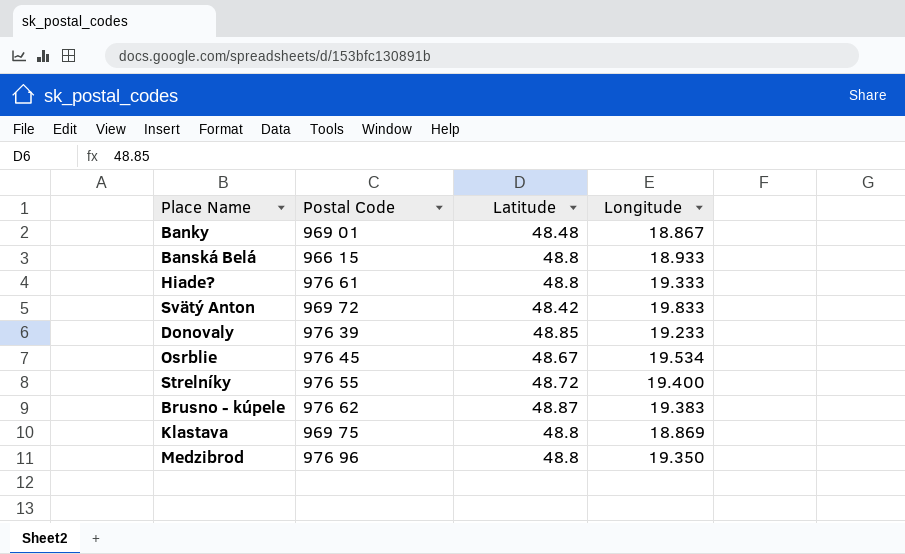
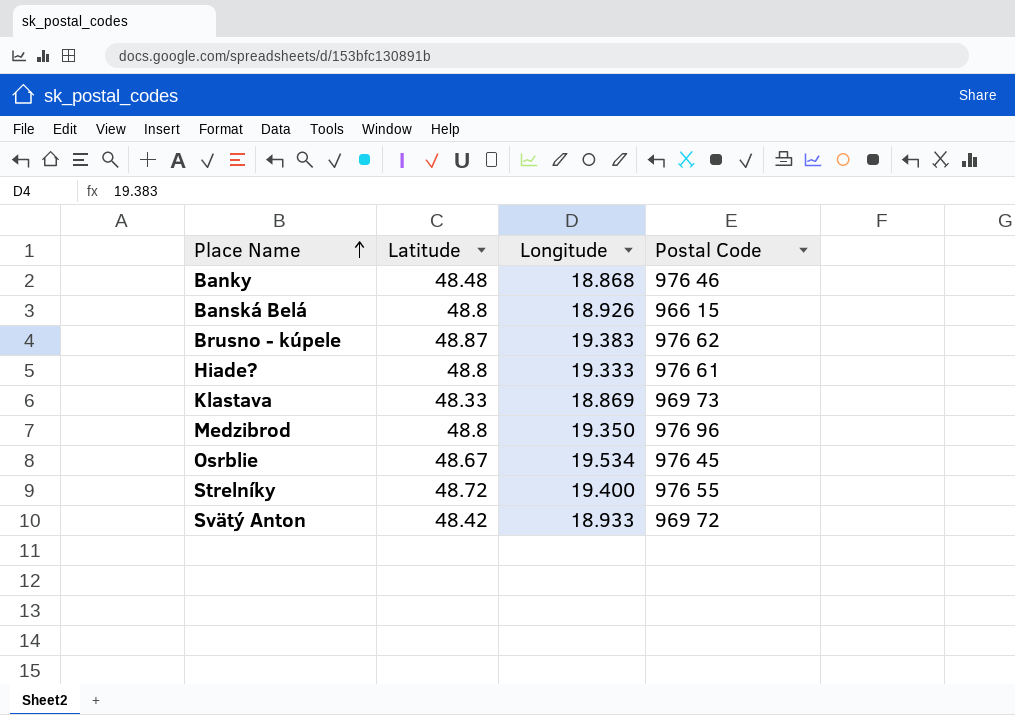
row order: none -> Place Name ascending
column Postal Code | position: 2 -> 4
row Donovaly: 976 39 | 48.85 | 19.233 -> none
Banky | Longitude: 18.867 -> 18.868
Banky | Postal Code: 969 01 -> 976 46
Banská Belá | Longitude: 18.933 -> 18.926
Klastava | Latitude: 48.8 -> 48.33
Klastava | Postal Code: 969 75 -> 969 73
Svätý Anton | Longitude: 19.833 -> 18.933

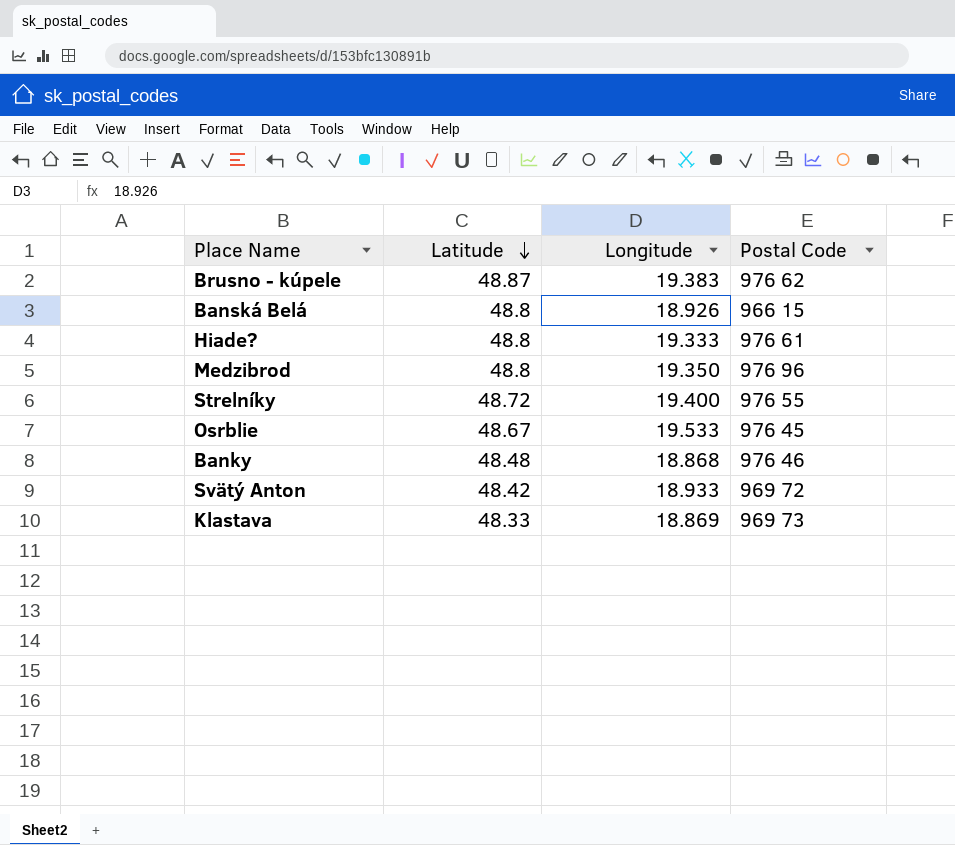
row order: Place Name ascending -> Latitude descending
Osrblie | Longitude: 19.534 -> 19.533

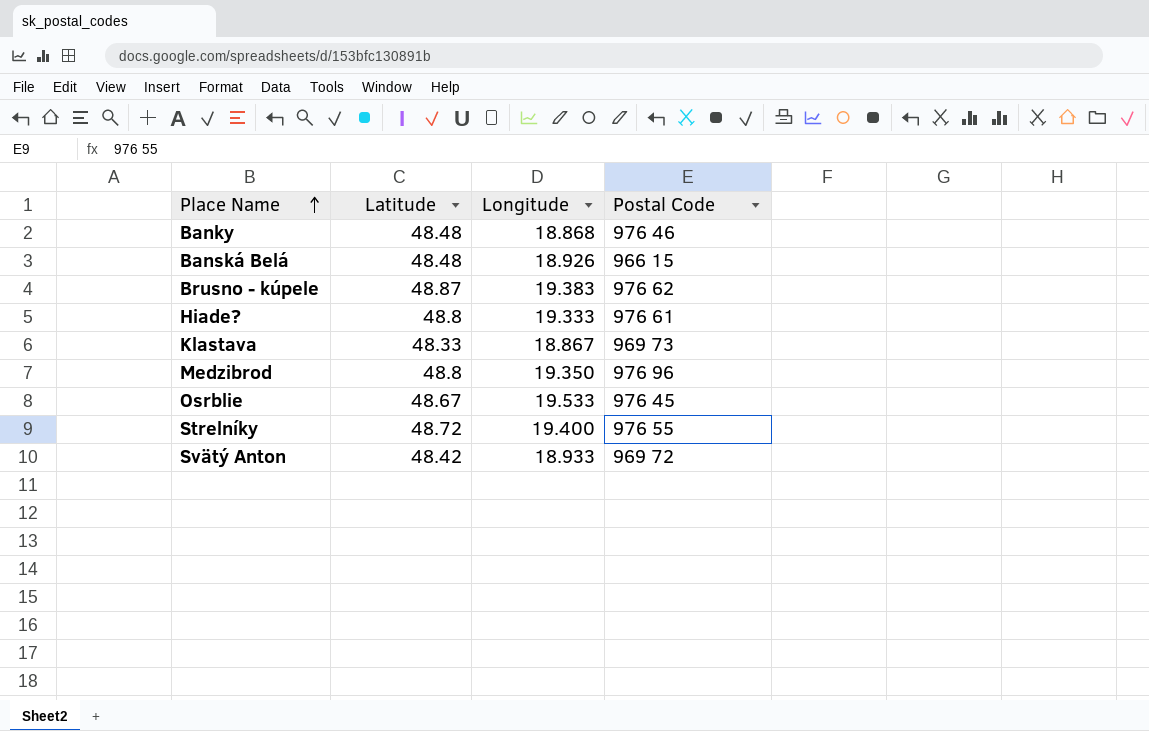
row order: Latitude descending -> Place Name ascending
Banská Belá | Latitude: 48.8 -> 48.48
Klastava | Longitude: 18.869 -> 18.867

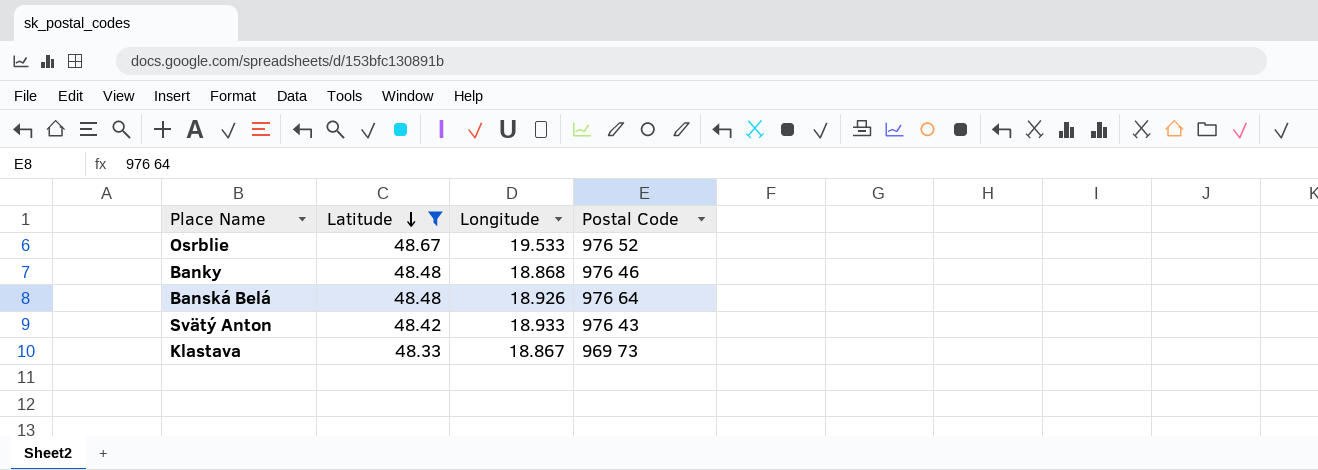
filter: none -> Latitude <= 48.67
row order: Place Name ascending -> Latitude descending
Osrblie | Postal Code: 976 45 -> 976 52
Banská Belá | Postal Code: 966 15 -> 976 64
Svätý Anton | Postal Code: 969 72 -> 976 43

